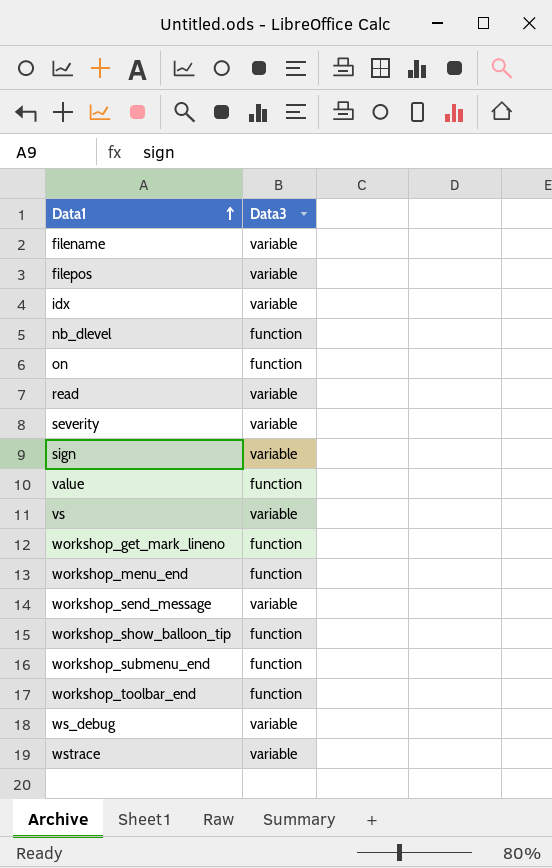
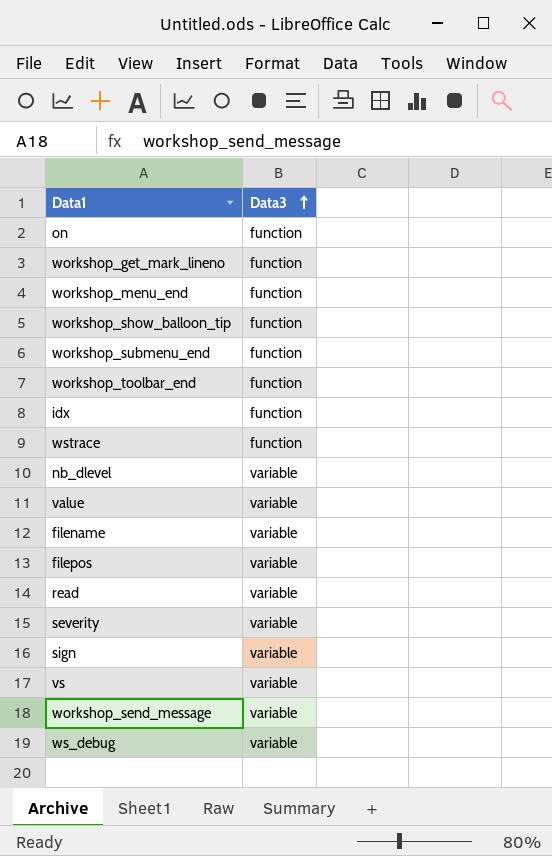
row order: Data1 ascending -> Data3 ascending
idx | Data3: variable -> function
wstrace | Data3: variable -> function
nb_dlevel | Data3: function -> variable
value | Data3: function -> variable

